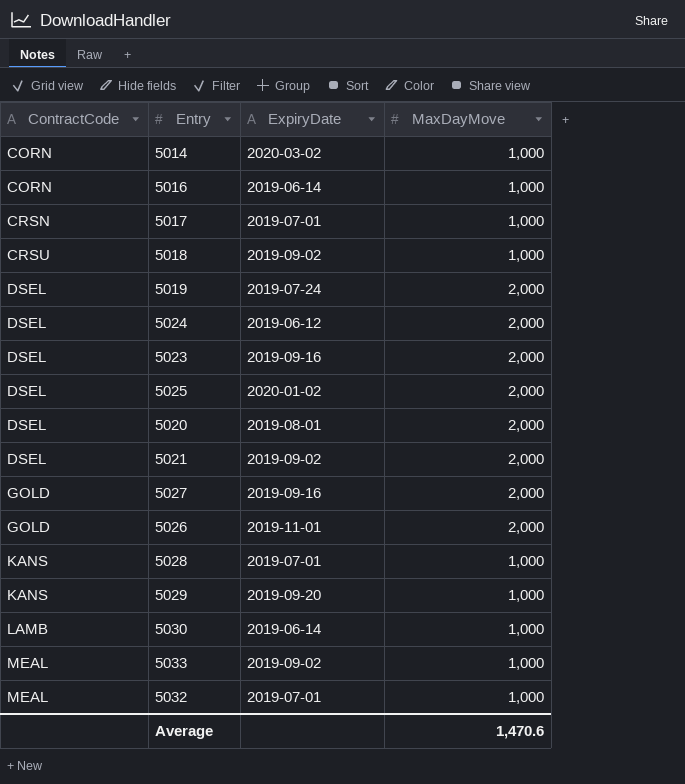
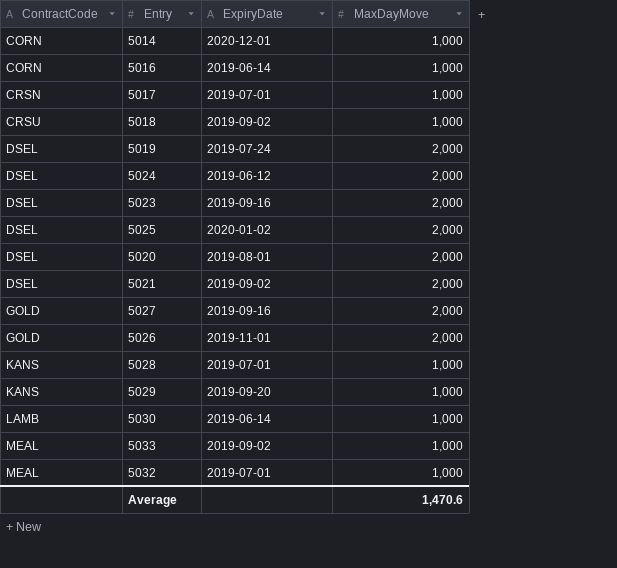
5014 | ExpiryDate: 2020-03-02 -> 2020-12-01

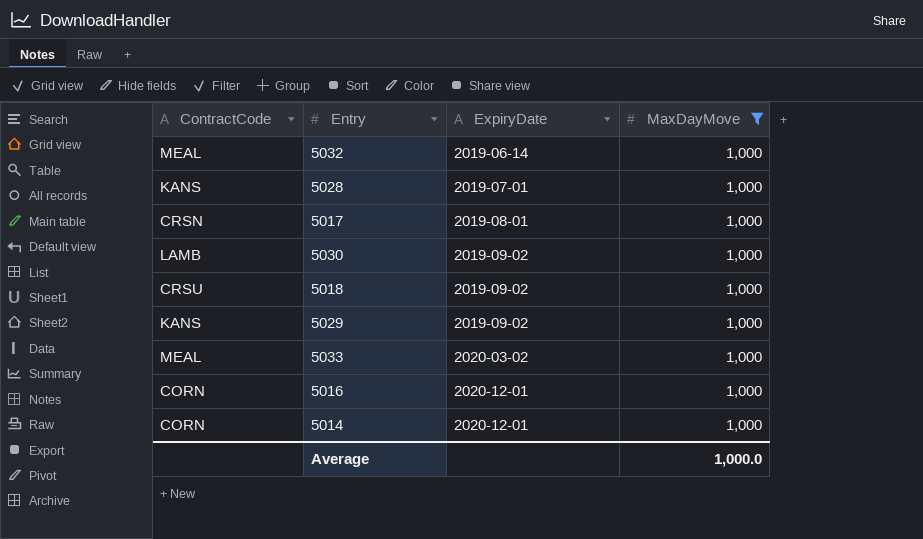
filter: none -> MaxDayMove = 1,000
row order: ContractCode ascending -> ExpiryDate ascending
5032 | ExpiryDate: 2019-07-01 -> 2019-06-14
5017 | ExpiryDate: 2019-07-01 -> 2019-08-01
5030 | ExpiryDate: 2019-06-14 -> 2019-09-02
5029 | ExpiryDate: 2019-09-20 -> 2019-09-02
5033 | ExpiryDate: 2019-09-02 -> 2020-03-02
5016 | ExpiryDate: 2019-06-14 -> 2020-12-01
Average | MaxDayMove: 1,470.6 -> 1,000.0

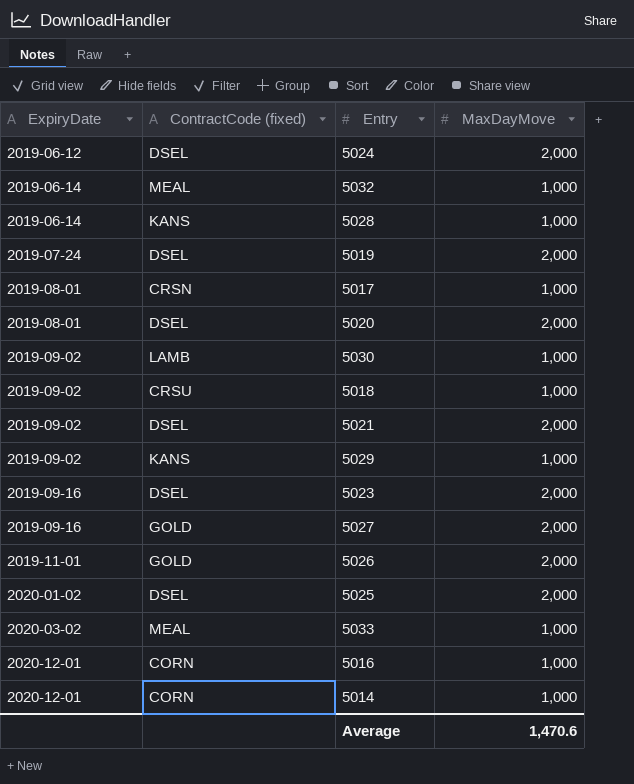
filter: MaxDayMove = 1,000 -> none
column ExpiryDate | position: 3 -> 1
column name: ContractCode -> ContractCode (fixed)
5028 | ExpiryDate: 2019-07-01 -> 2019-06-14
Average | MaxDayMove: 1,000.0 -> 1,470.6

